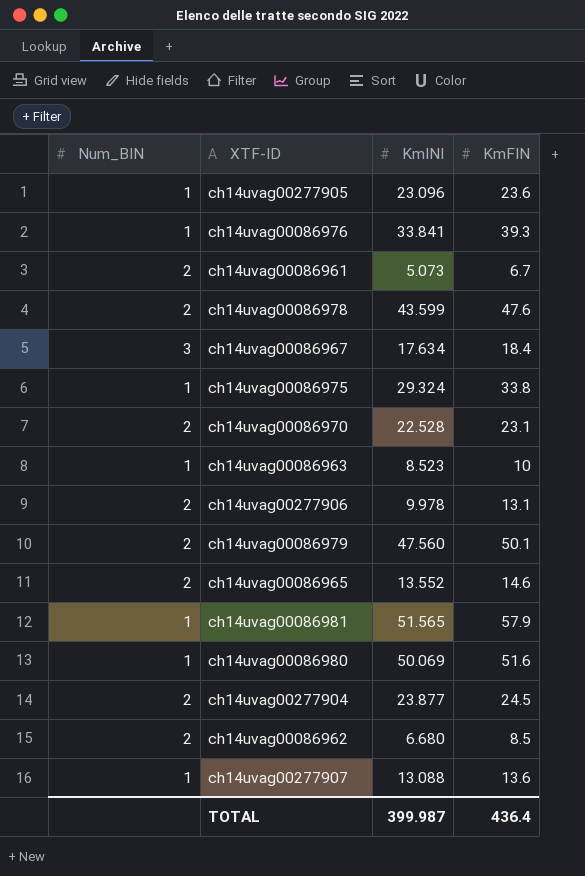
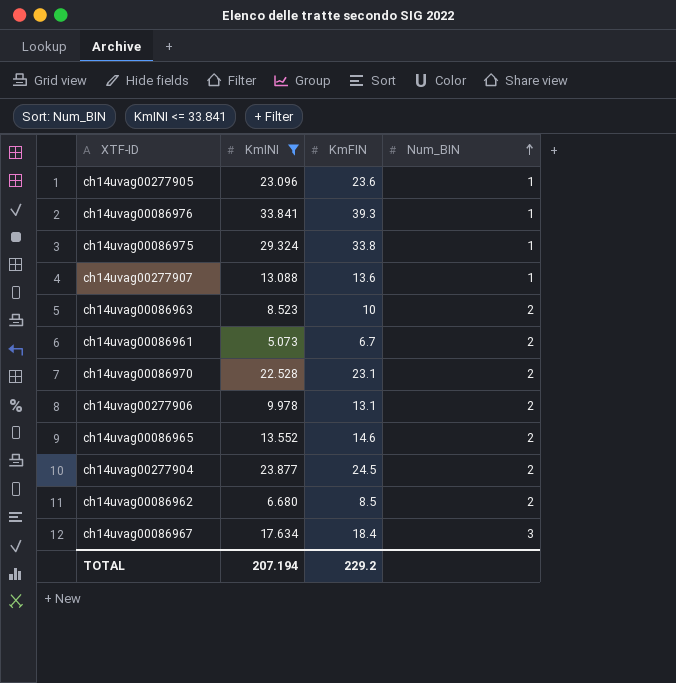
filter: none -> KmINI <= 33.841
row order: none -> Num_BIN ascending
column Num_BIN | position: 1 -> 4
ch14uvag00086963 | Num_BIN: 1 -> 2
TOTAL | KmINI: 399.987 -> 207.194
TOTAL | KmFIN: 436.4 -> 229.2

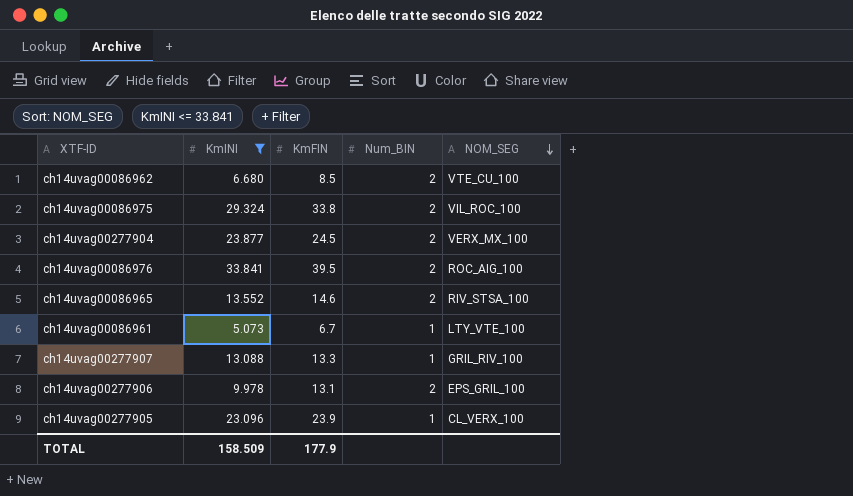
row order: Num_BIN ascending -> NOM_SEG descending
column NOM_SEG | position: none -> 5
row ch14uvag00086963: 8.523 | 10 | 2 -> none
row ch14uvag00086970: 22.528 | 23.1 | 2 -> none
row ch14uvag00086967: 17.634 | 18.4 | 3 -> none
ch14uvag00086975 | Num_BIN: 1 -> 2
ch14uvag00086976 | KmFIN: 39.3 -> 39.5
ch14uvag00086976 | Num_BIN: 1 -> 2
ch14uvag00086961 | Num_BIN: 2 -> 1
ch14uvag00277907 | KmFIN: 13.6 -> 13.3
ch14uvag00277905 | KmFIN: 23.6 -> 23.9
TOTAL | KmINI: 207.194 -> 158.509
TOTAL | KmFIN: 229.2 -> 177.9

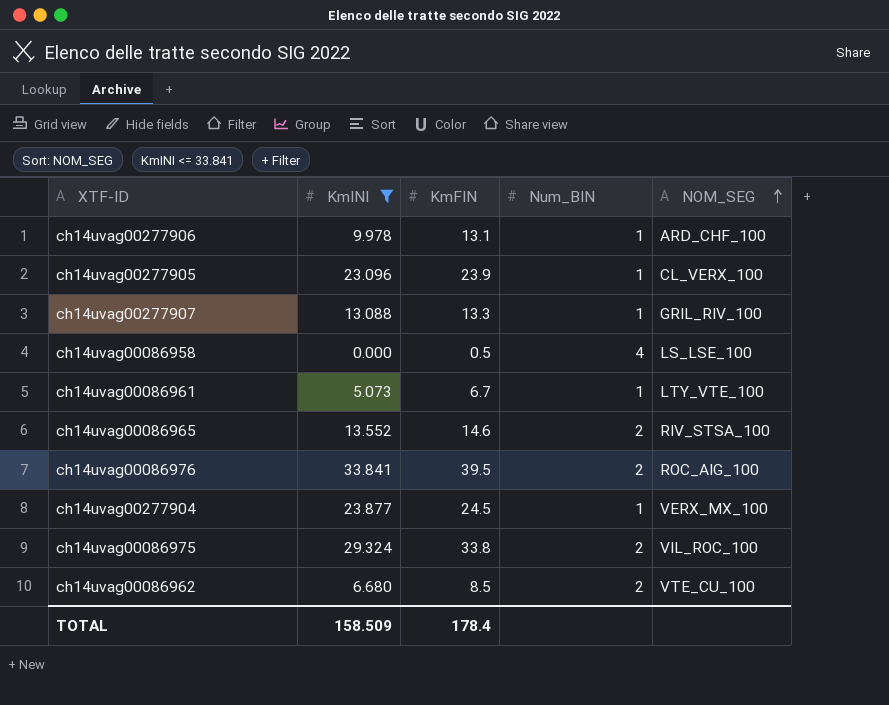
row order: NOM_SEG descending -> NOM_SEG ascending
ch14uvag00277906 | Num_BIN: 2 -> 1
ch14uvag00277906 | NOM_SEG: EPS_GRIL_100 -> ARD_CHF_100
row ch14uvag00086958: none -> 0.000 | 0.5 | 4 | LS_LSE_100
ch14uvag00277904 | Num_BIN: 2 -> 1
TOTAL | KmFIN: 177.9 -> 178.4

